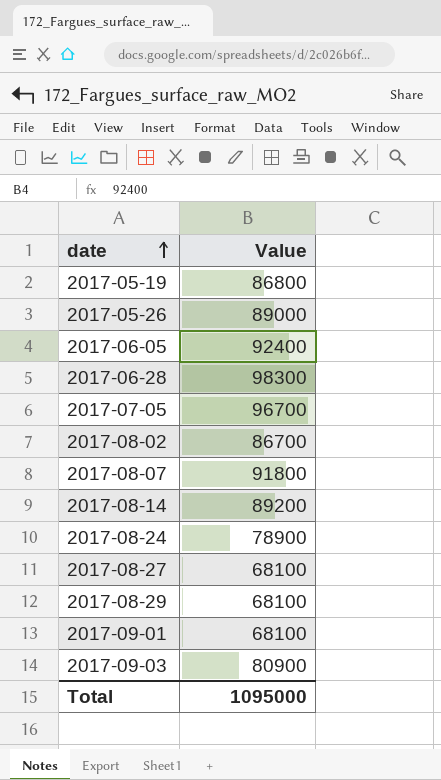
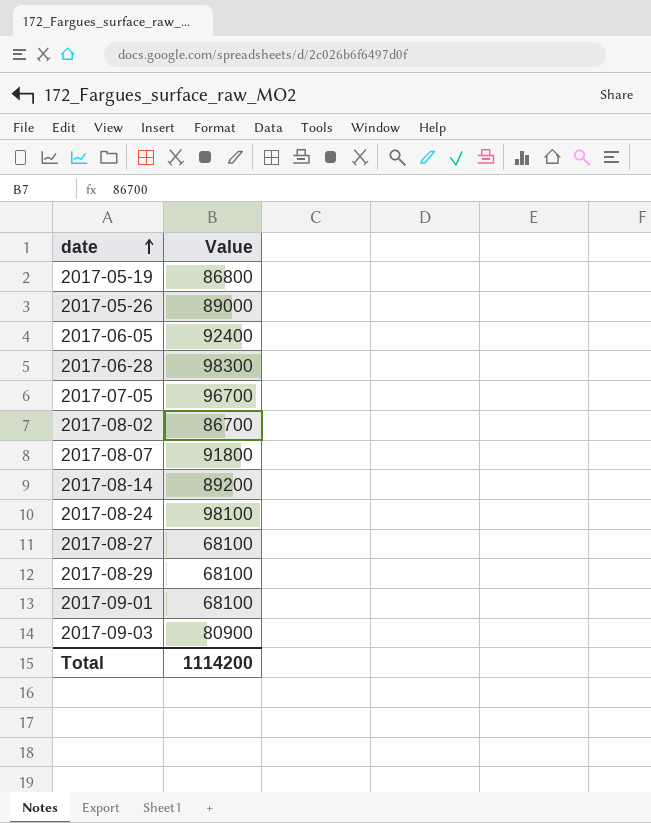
2017-08-24 | Value: 78900 -> 98100
Total | Value: 1095000 -> 1114200

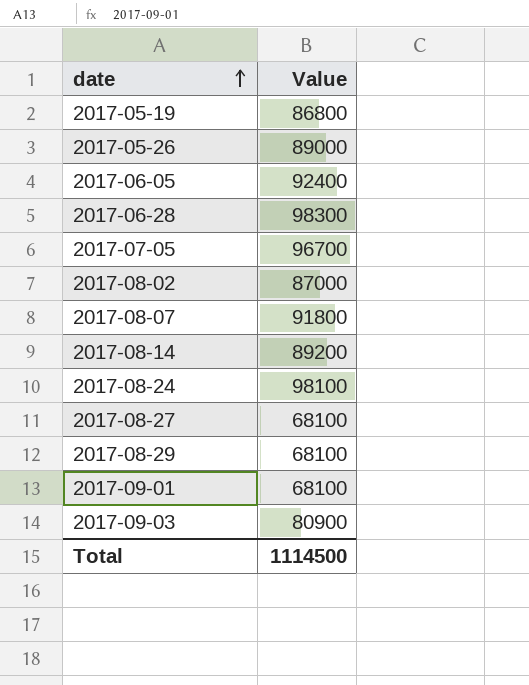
2017-08-02 | Value: 86700 -> 87000
Total | Value: 1114200 -> 1114500

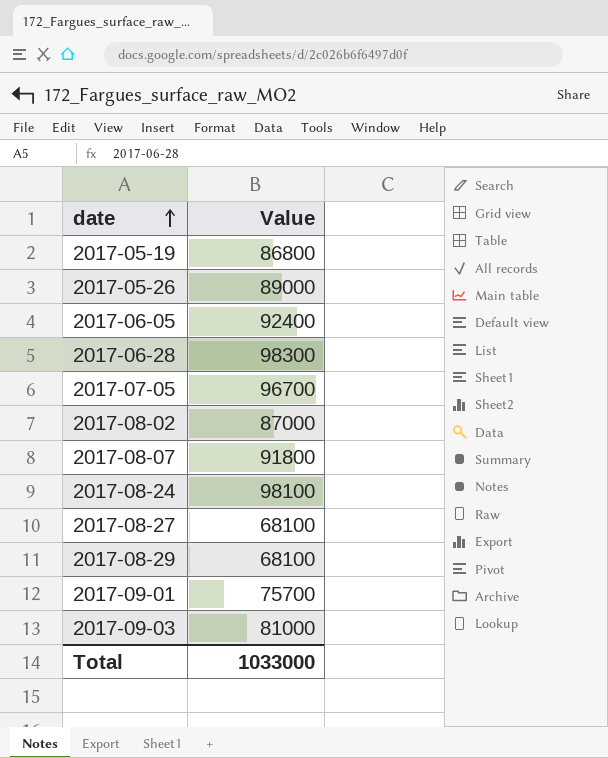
row 2017-08-14: 89200 -> none
2017-09-01 | Value: 68100 -> 75700
2017-09-03 | Value: 80900 -> 81000
Total | Value: 1114500 -> 1033000

